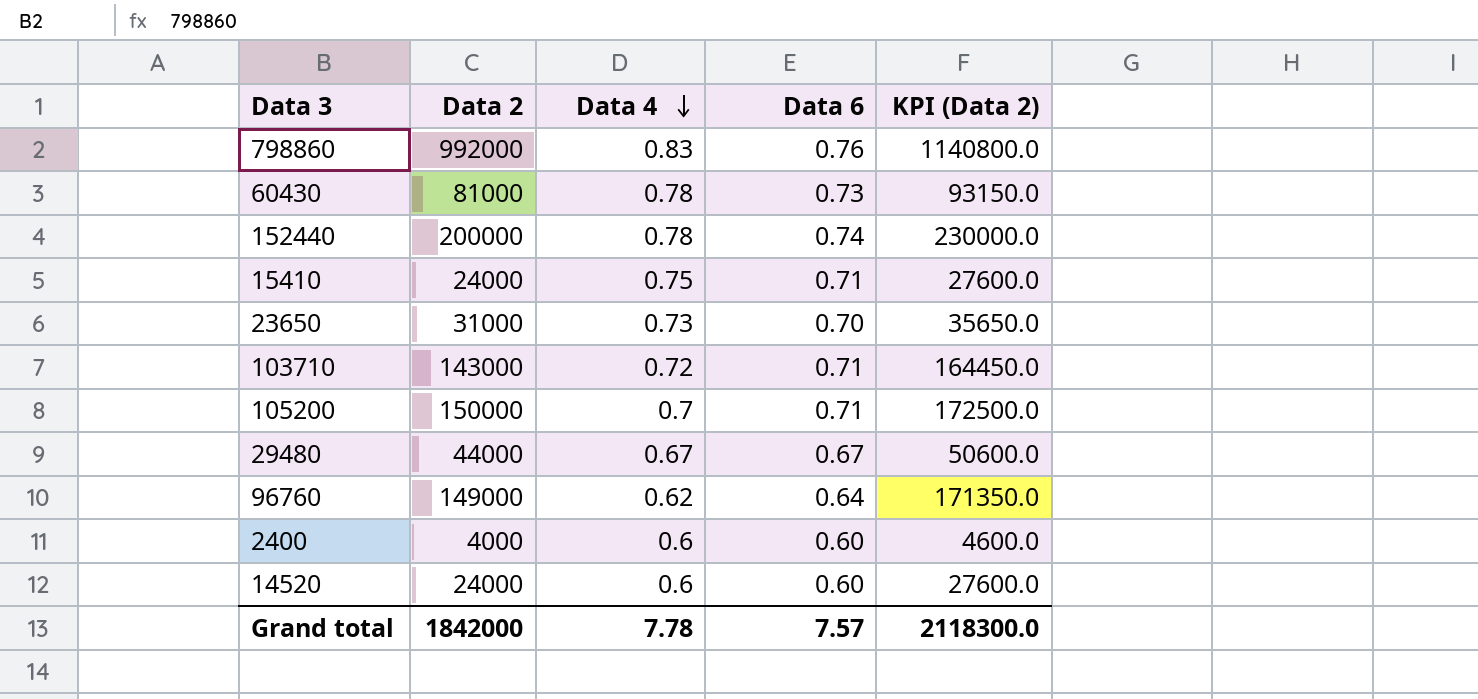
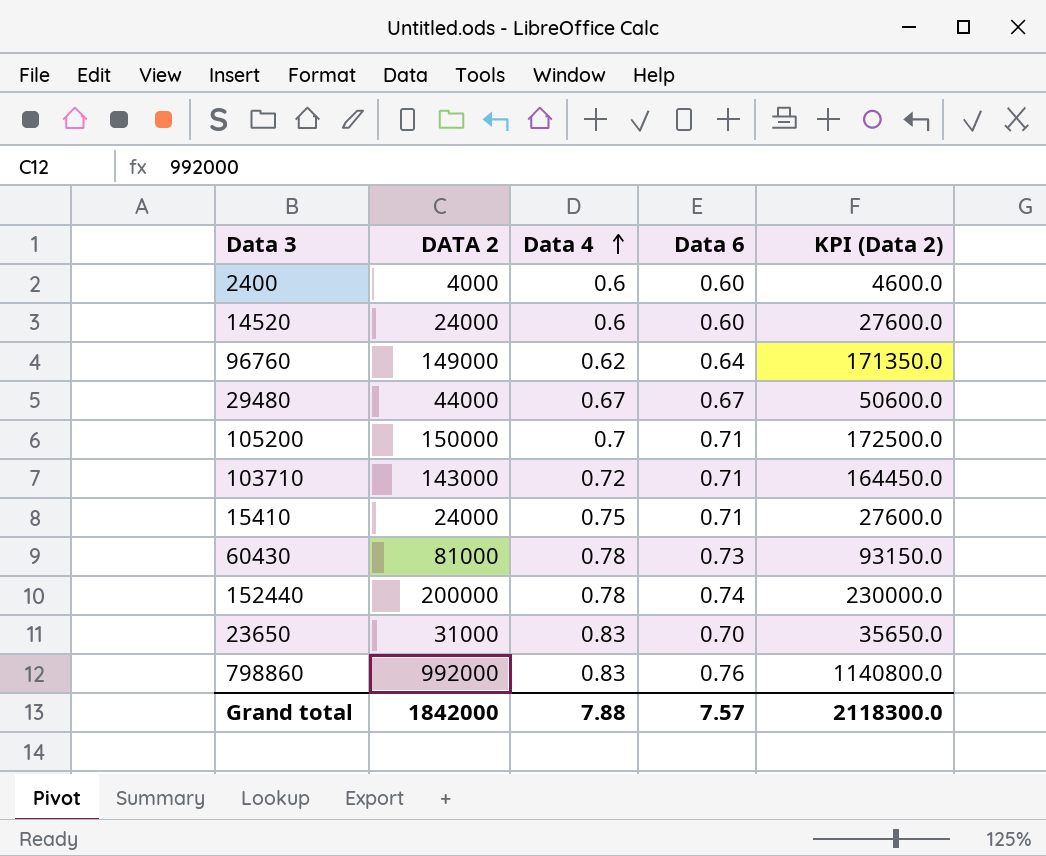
row order: Data 4 descending -> Data 4 ascending
column name: Data 2 -> DATA 2
23650 | Data 4: 0.73 -> 0.83
Grand total | Data 4: 7.78 -> 7.88

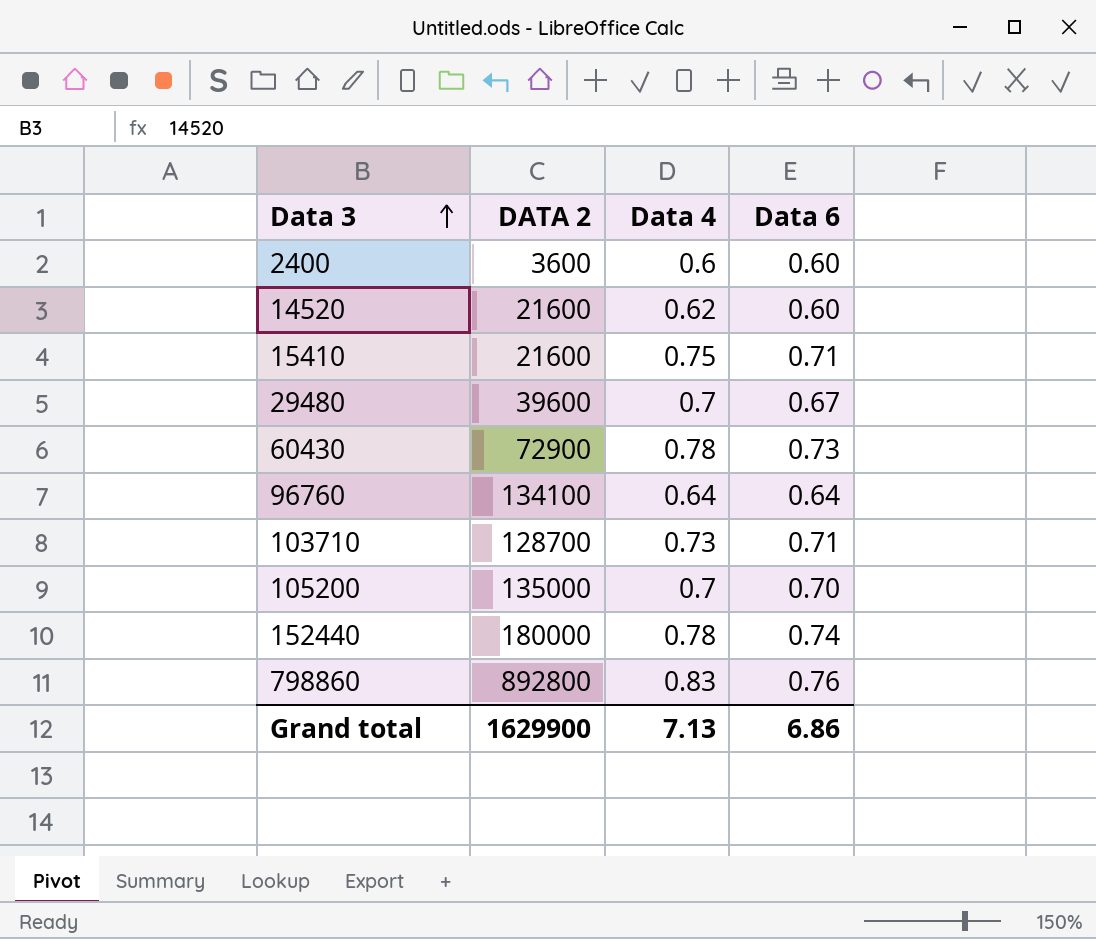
row order: Data 4 ascending -> Data 3 ascending
column KPI (Data 2) | formula: [DATA 2] * 1.15 -> none
row 23650: 31000 | 0.83 | 0.70 | 35650.0 -> none
2400 | DATA 2: 4000 -> 3600
14520 | DATA 2: 24000 -> 21600
14520 | Data 4: 0.6 -> 0.62
15410 | DATA 2: 24000 -> 21600
29480 | DATA 2: 44000 -> 39600
29480 | Data 4: 0.67 -> 0.7
60430 | DATA 2: 81000 -> 72900
96760 | DATA 2: 149000 -> 134100
96760 | Data 4: 0.62 -> 0.64
103710 | DATA 2: 143000 -> 128700
103710 | Data 4: 0.72 -> 0.73
105200 | DATA 2: 150000 -> 135000
105200 | Data 6: 0.71 -> 0.70
152440 | DATA 2: 200000 -> 180000
798860 | DATA 2: 992000 -> 892800
Grand total | DATA 2: 1842000 -> 1629900
Grand total | Data 4: 7.88 -> 7.13
Grand total | Data 6: 7.57 -> 6.86

